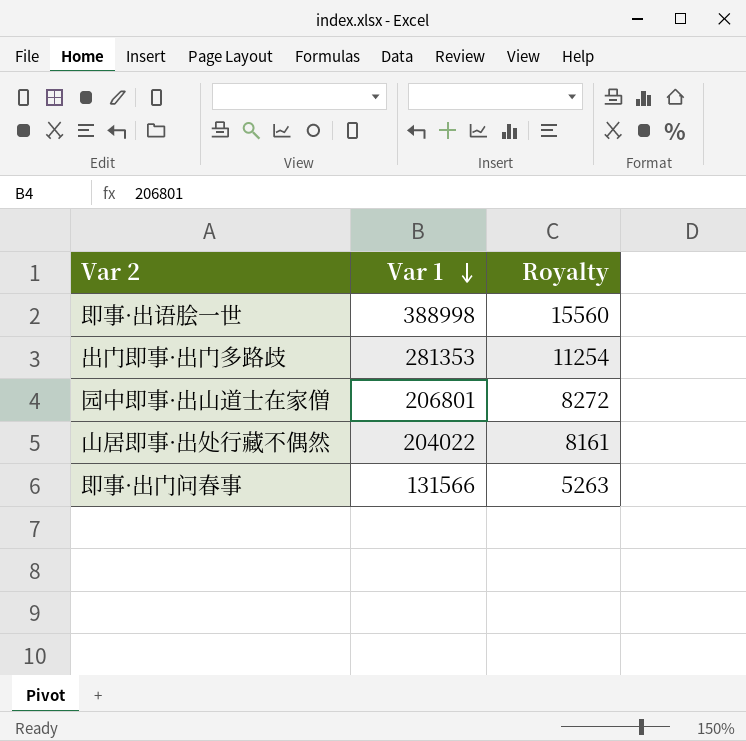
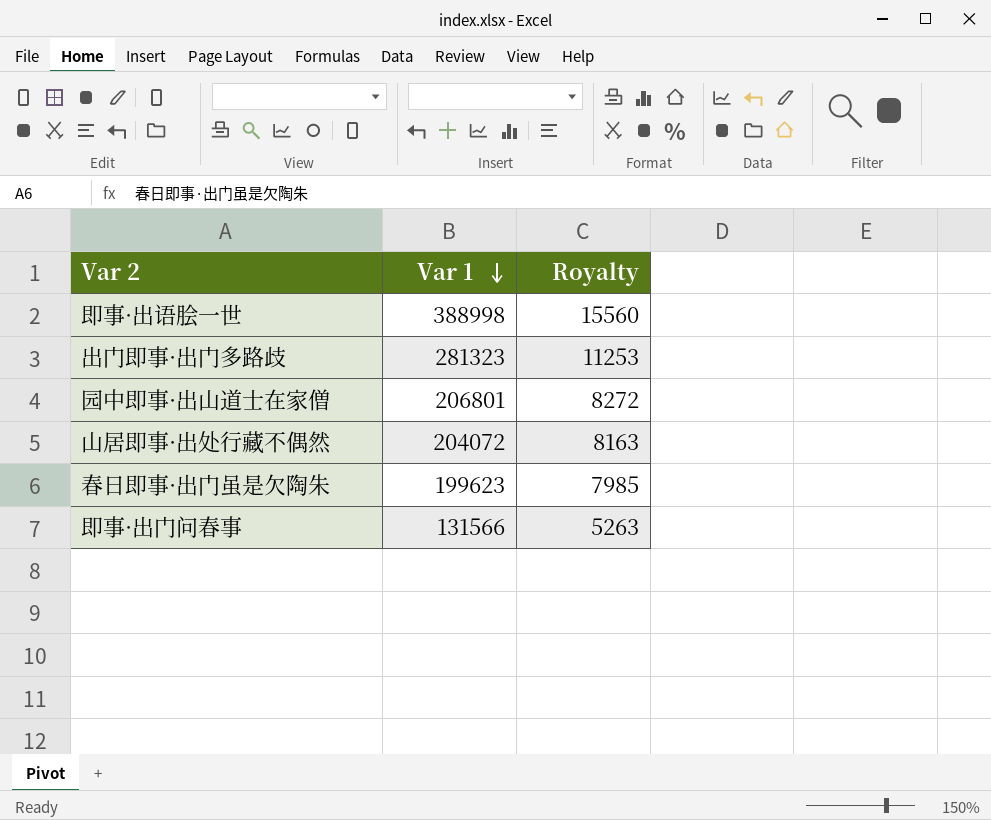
出门即事·出门多路歧 | Var 1: 281353 -> 281323
出门即事·出门多路歧 | Royalty: 11254 -> 11253
山居即事·出处行藏不偶然 | Var 1: 204022 -> 204072
山居即事·出处行藏不偶然 | Royalty: 8161 -> 8163
row 春日即事·出门虽是欠陶朱: none -> 199623 | 7985

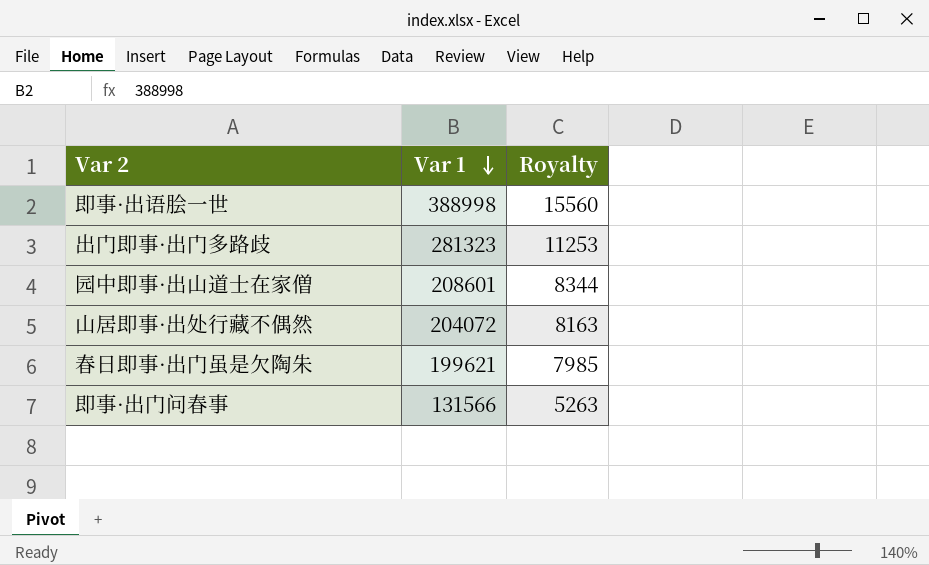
园中即事·出山道士在家僧 | Var 1: 206801 -> 208601
园中即事·出山道士在家僧 | Royalty: 8272 -> 8344
春日即事·出门虽是欠陶朱 | Var 1: 199623 -> 199621

